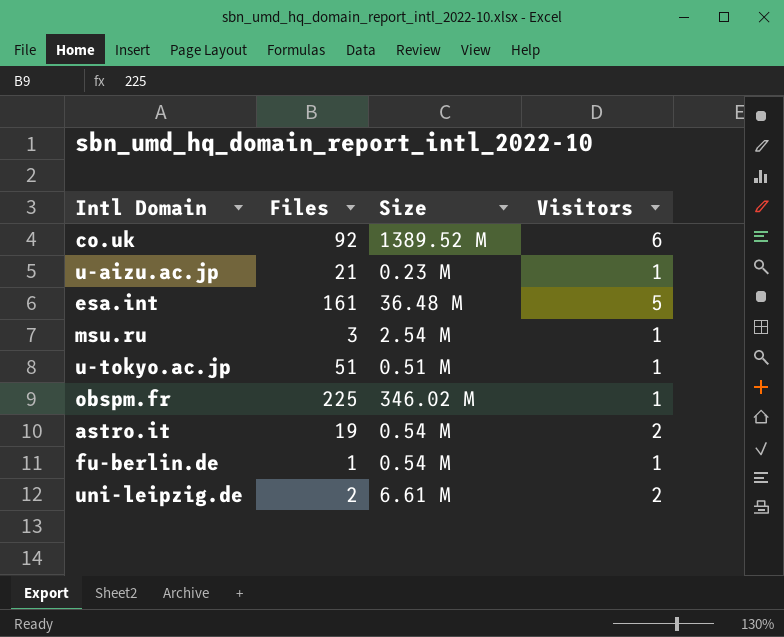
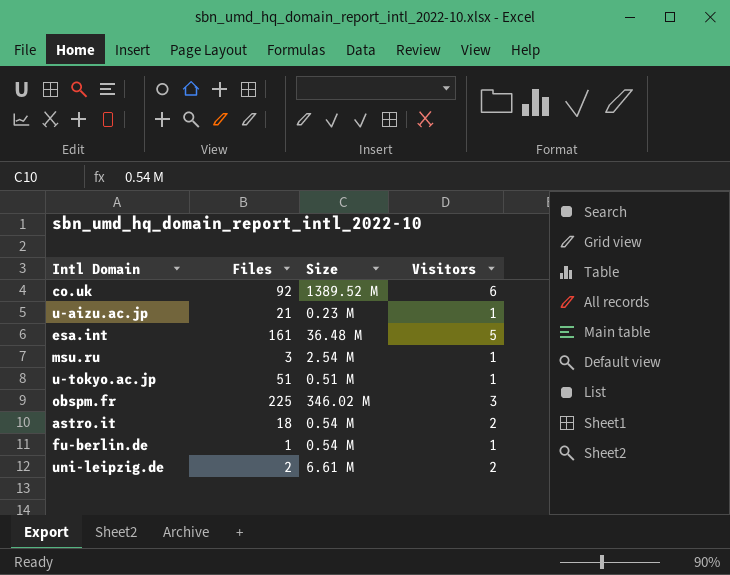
obspm.fr | Visitors: 1 -> 3
astro.it | Files: 19 -> 18

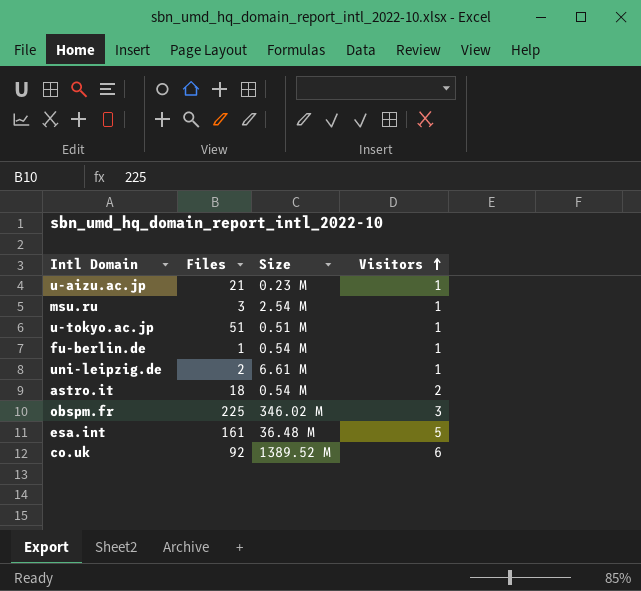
row order: none -> Visitors ascending
uni-leipzig.de | Visitors: 2 -> 1

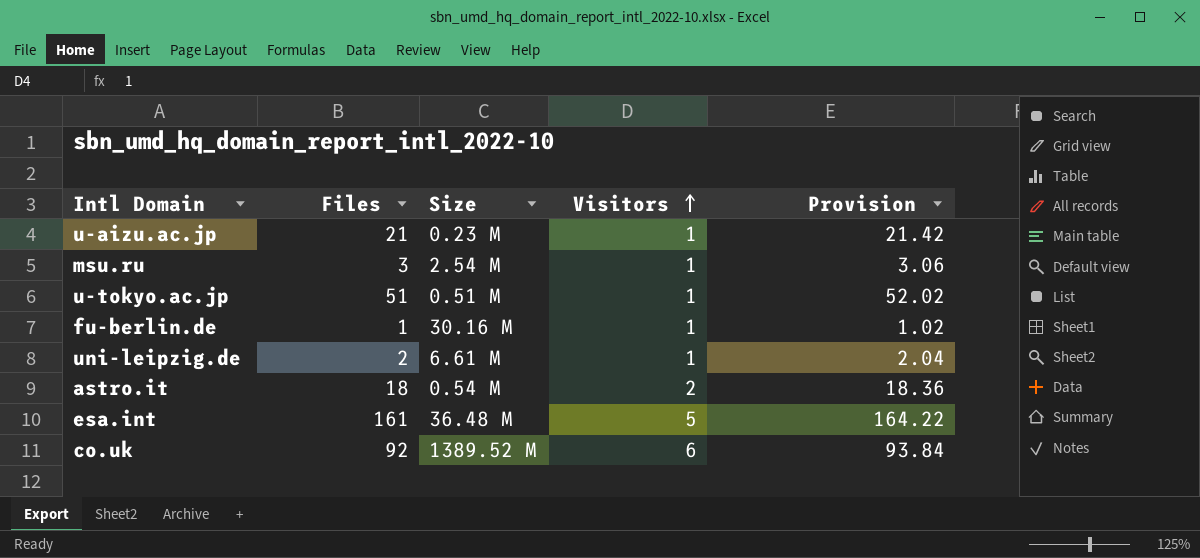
column Provision | formula: none -> [Files] * 1.02
row obspm.fr: 225 | 346.02 M | 3 -> none
fu-berlin.de | Size: 0.54 M -> 30.16 M

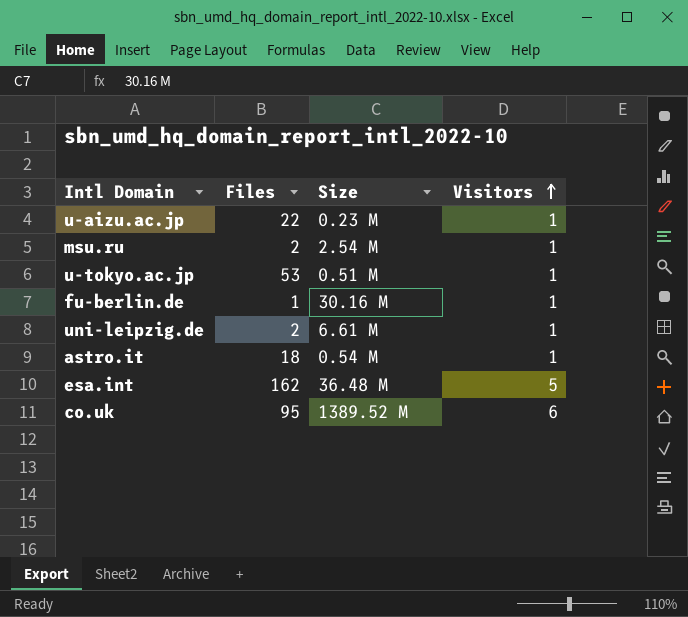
column Provision | formula: [Files] * 1.02 -> none
u-aizu.ac.jp | Files: 21 -> 22
msu.ru | Files: 3 -> 2
u-tokyo.ac.jp | Files: 51 -> 53
astro.it | Visitors: 2 -> 1
esa.int | Files: 161 -> 162
co.uk | Files: 92 -> 95

